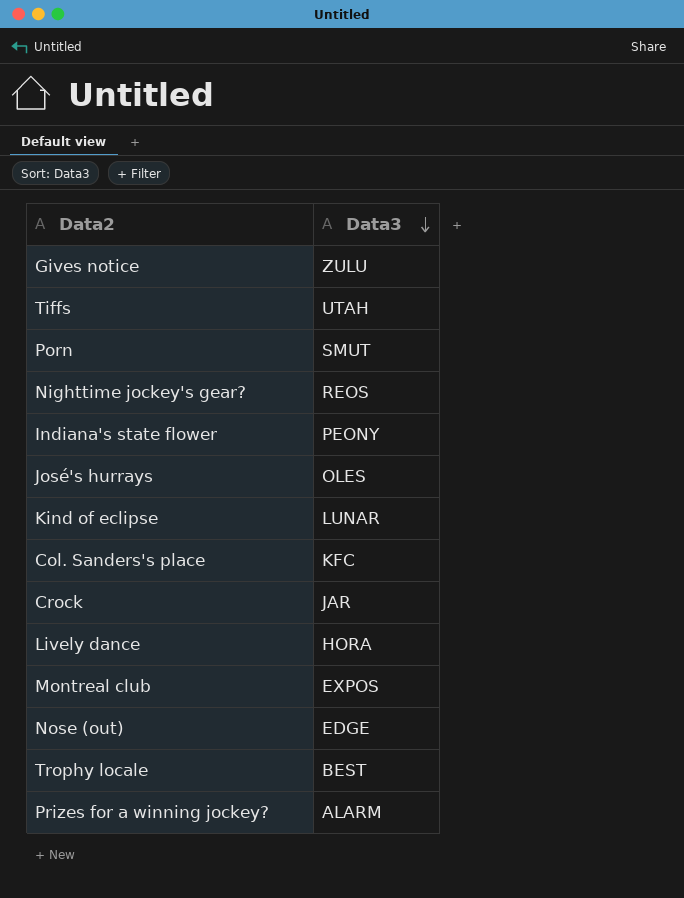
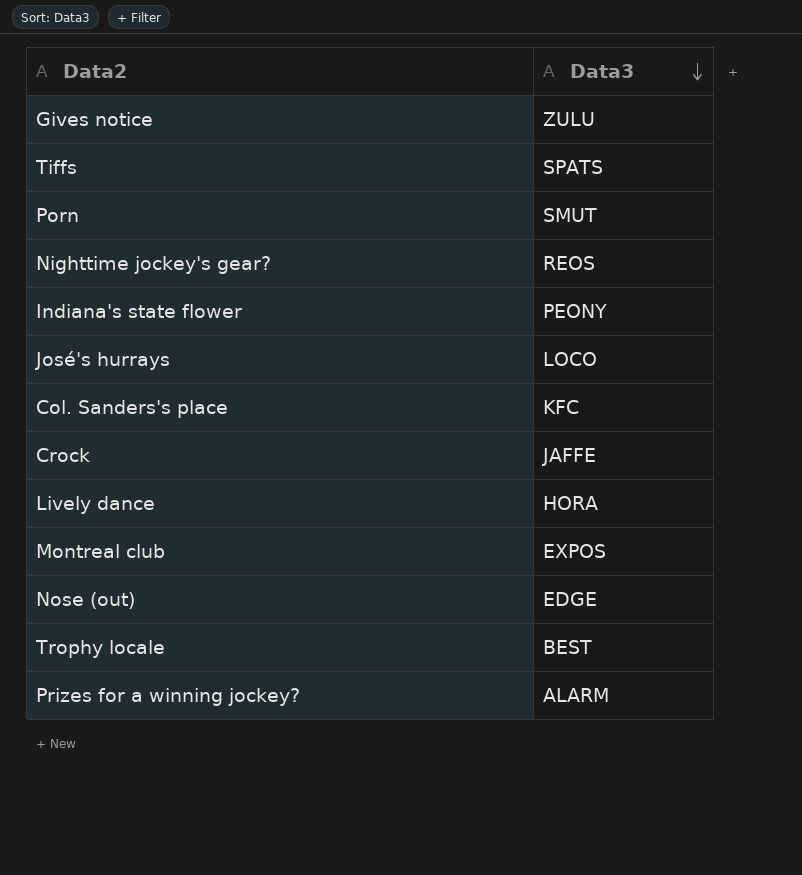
row Kind of eclipse: LUNAR -> none
Tiffs | Data3: UTAH -> SPATS
José's hurrays | Data3: OLES -> LOCO
Crock | Data3: JAR -> JAFFE

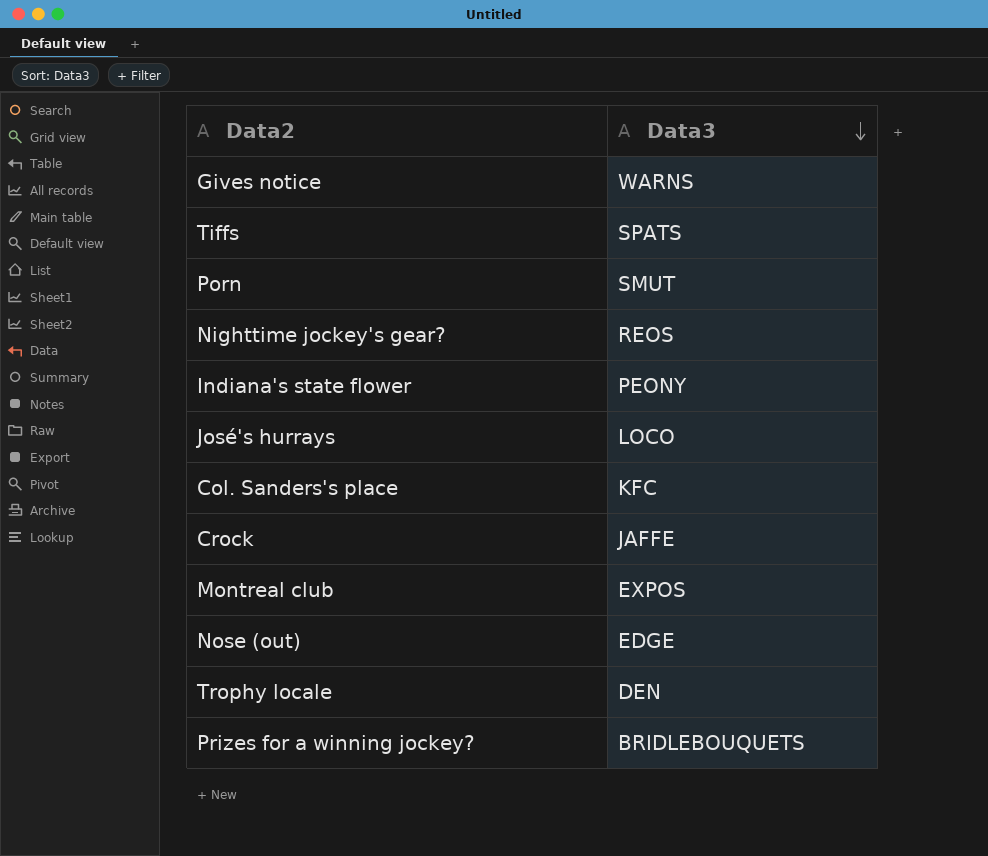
row Lively dance: HORA -> none
Gives notice | Data3: ZULU -> WARNS
Trophy locale | Data3: BEST -> DEN
Prizes for a winning jockey? | Data3: ALARM -> BRIDLEBOUQUETS

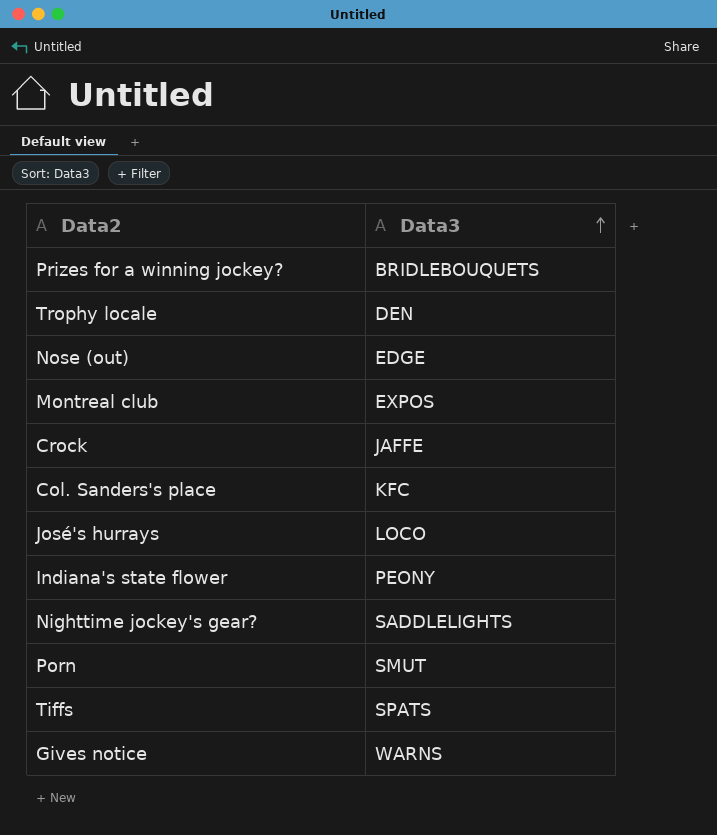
row order: Data3 descending -> Data3 ascending
Nighttime jockey's gear? | Data3: REOS -> SADDLELIGHTS

